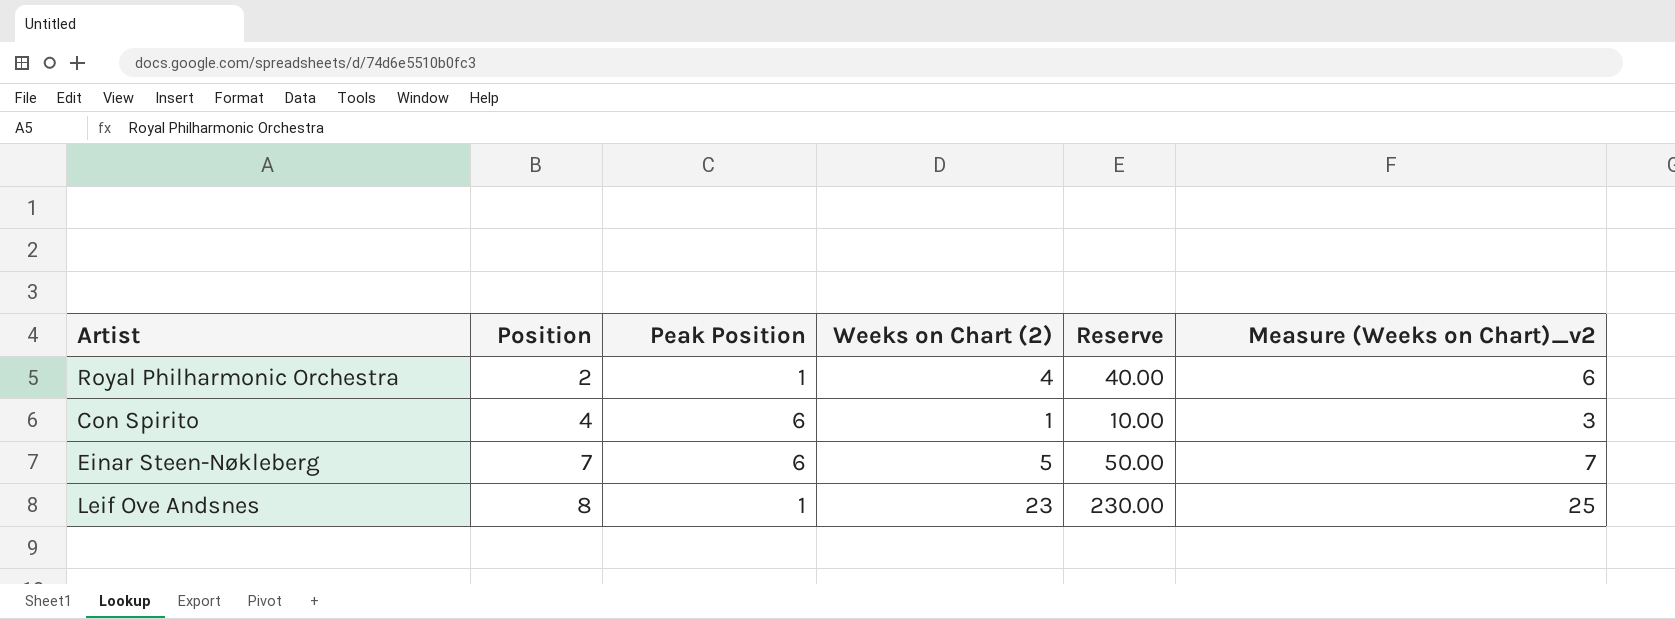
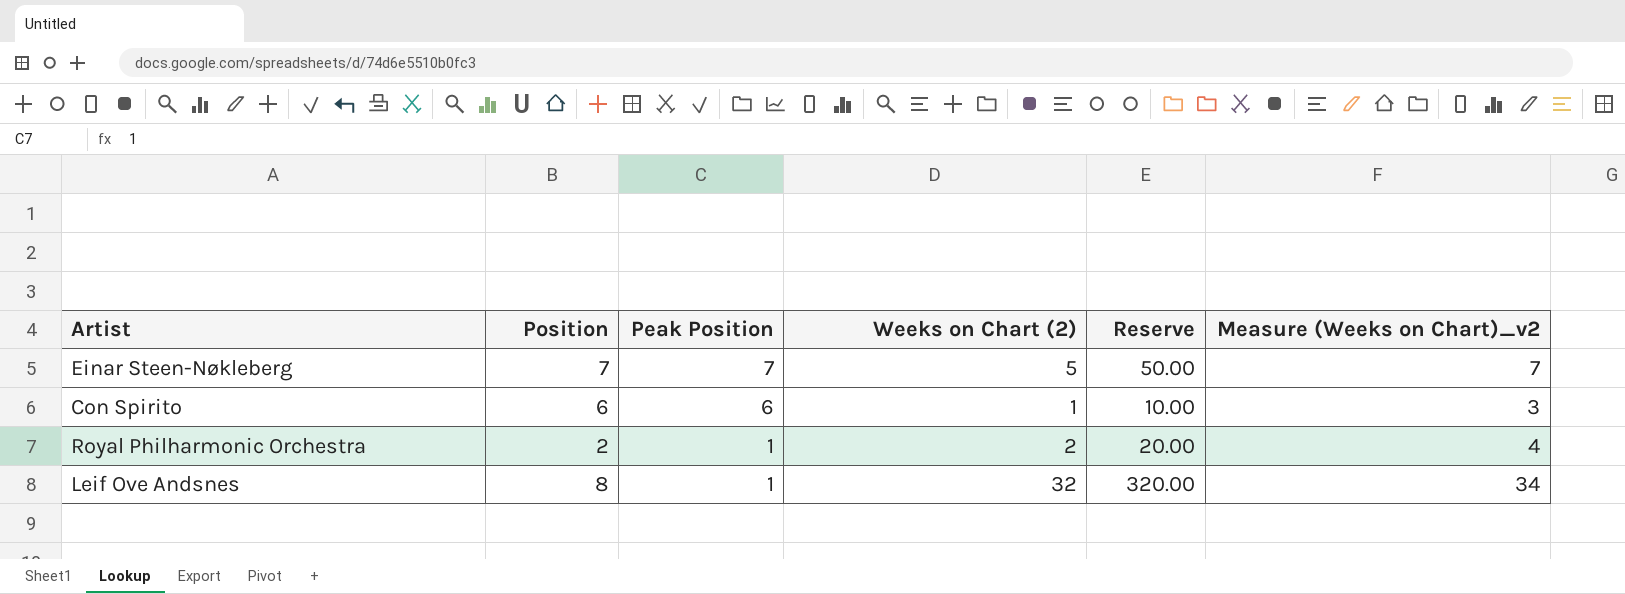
row order: Position ascending -> Peak Position descending
Einar Steen-Nøkleberg | Peak Position: 6 -> 7
Con Spirito | Position: 4 -> 6
Royal Philharmonic Orchestra | Weeks on Chart (2): 4 -> 2
Royal Philharmonic Orchestra | Reserve: 40.00 -> 20.00
Royal Philharmonic Orchestra | Measure (Weeks on Chart)_v2: 6 -> 4
Leif Ove Andsnes | Weeks on Chart (2): 23 -> 32
Leif Ove Andsnes | Reserve: 230.00 -> 320.00
Leif Ove Andsnes | Measure (Weeks on Chart)_v2: 25 -> 34

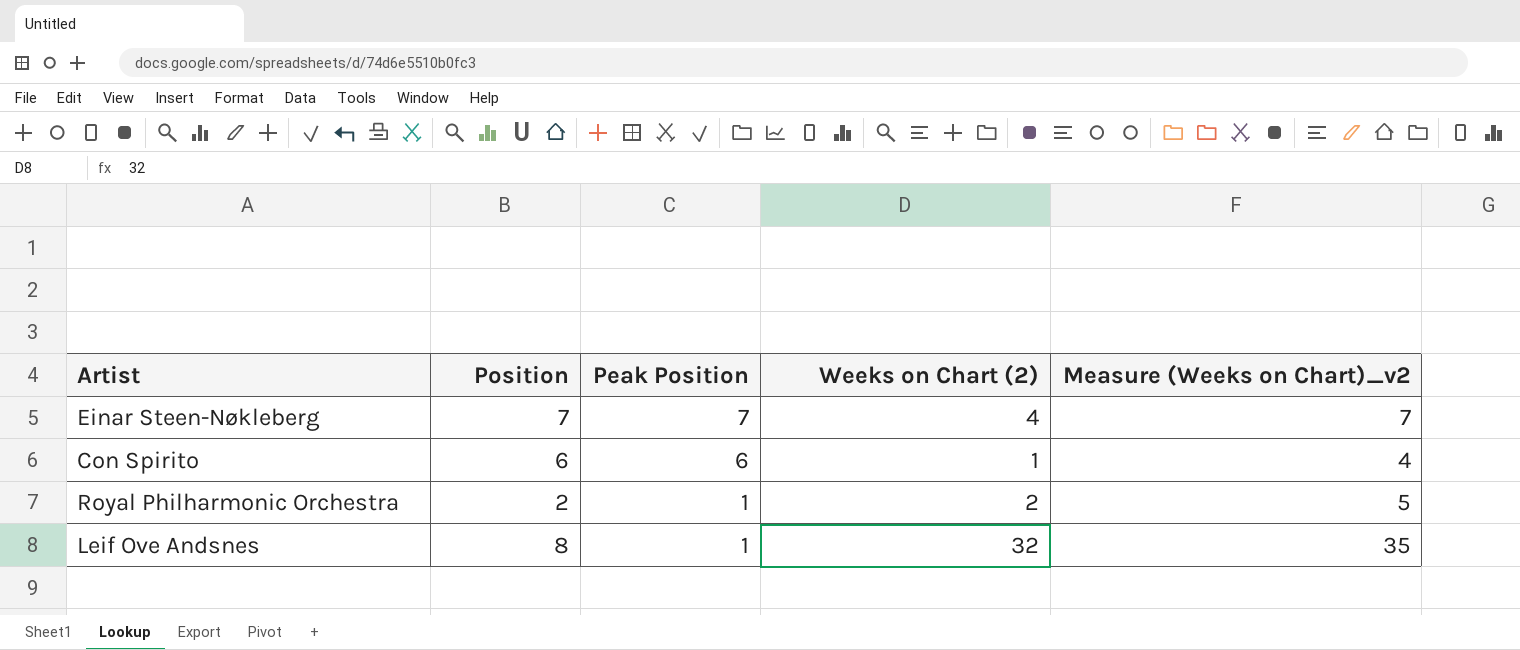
column Reserve | formula: [Weeks on Chart (2)] * 10 -> none
column Measure (Weeks on Chart)_v2 | formula: [Weeks on Chart (2)] + 2 -> [Weeks on Chart (2)] + 3
Einar Steen-Nøkleberg | Weeks on Chart (2): 5 -> 4

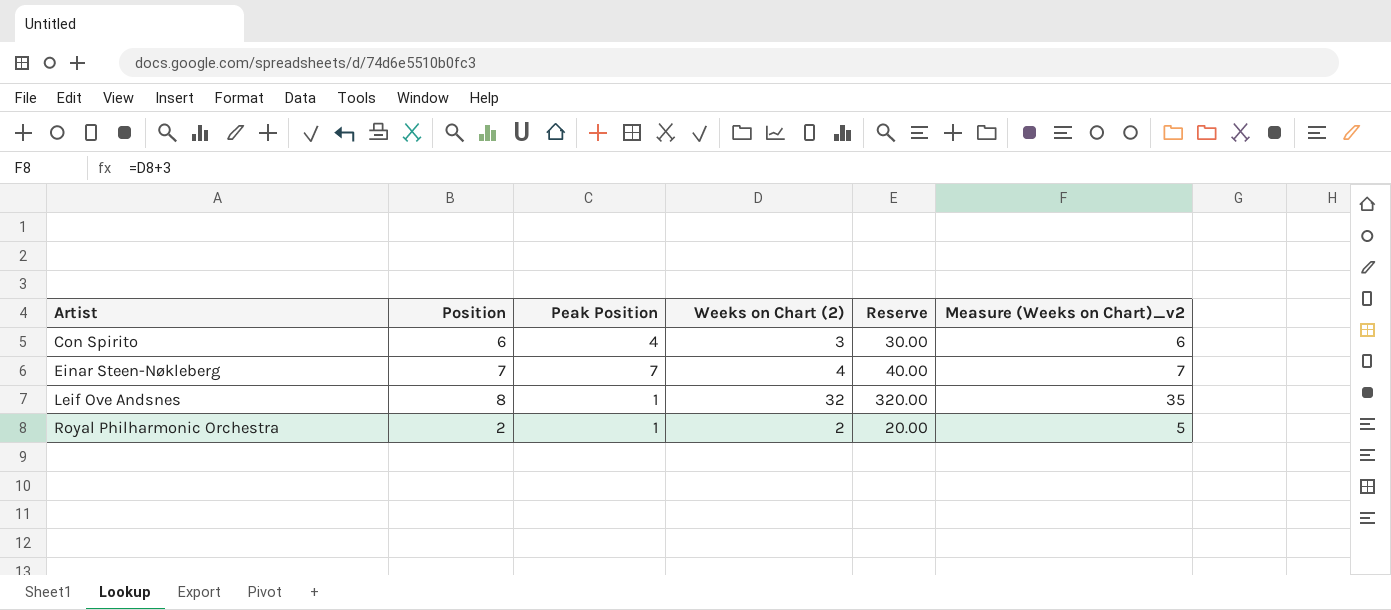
row order: Peak Position descending -> Artist ascending
column Reserve | formula: none -> [Weeks on Chart (2)] * 10
Con Spirito | Peak Position: 6 -> 4
Con Spirito | Weeks on Chart (2): 1 -> 3
Con Spirito | Measure (Weeks on Chart)_v2: 4 -> 6

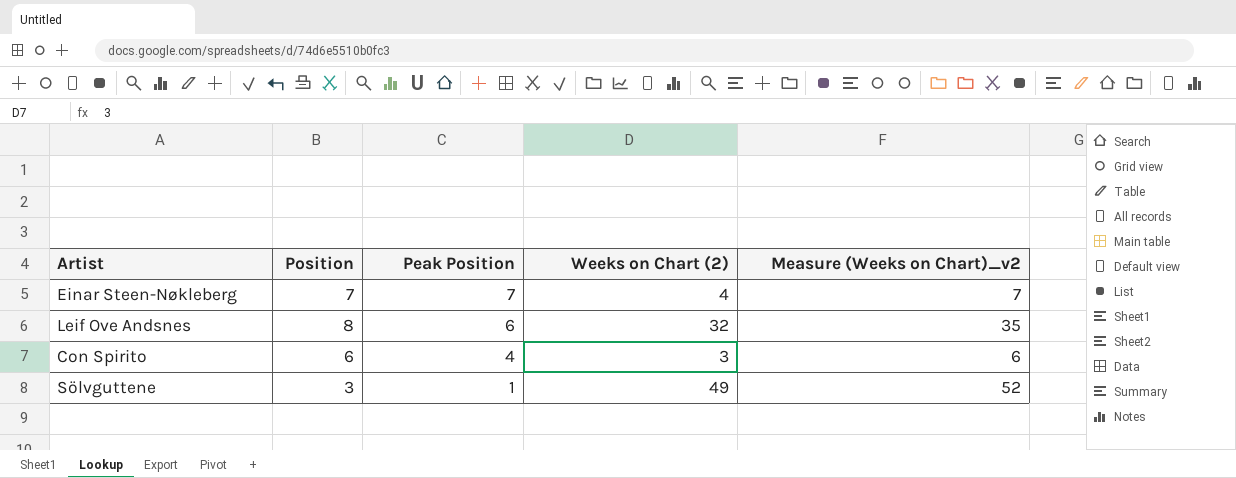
row order: Artist ascending -> Peak Position descending
column Reserve | formula: [Weeks on Chart (2)] * 10 -> none
row Royal Philharmonic Orchestra: 2 | 1 | 2 | 20.00 | 5 -> none
Leif Ove Andsnes | Peak Position: 1 -> 6
row Sölvguttene: none -> 3 | 1 | 49 | 52

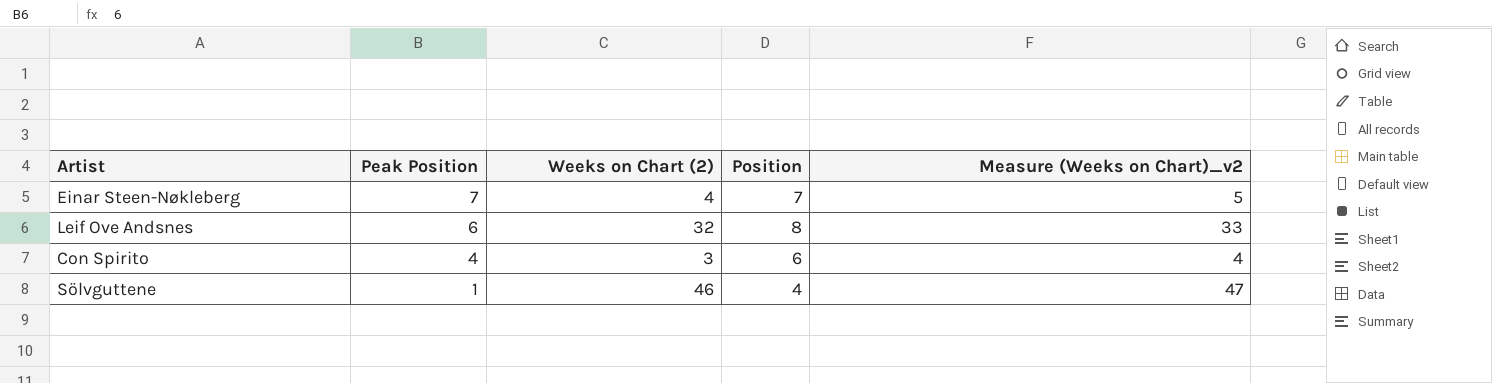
column Position | position: 2 -> 4
column Measure (Weeks on Chart)_v2 | formula: [Weeks on Chart (2)] + 3 -> [Weeks on Chart (2)] + 1
Sölvguttene | Weeks on Chart (2): 49 -> 46
Sölvguttene | Position: 3 -> 4

